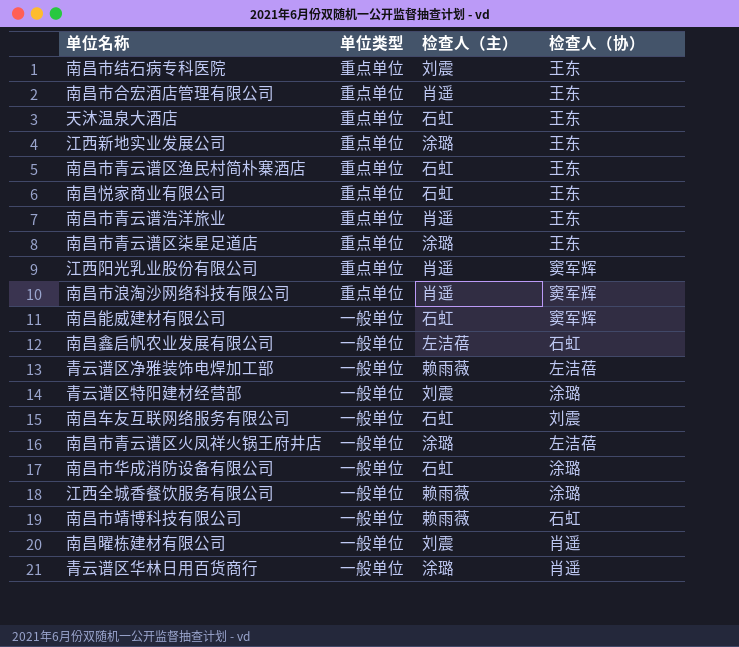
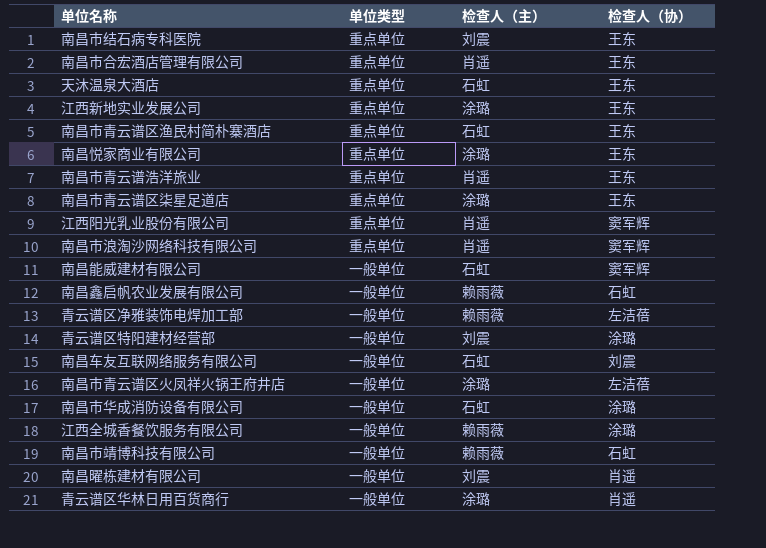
南昌悦家商业有限公司 | 检查人（主）: 石虹 -> 涂璐
南昌鑫启帆农业发展有限公司 | 检查人（主）: 左洁蓓 -> 赖雨薇

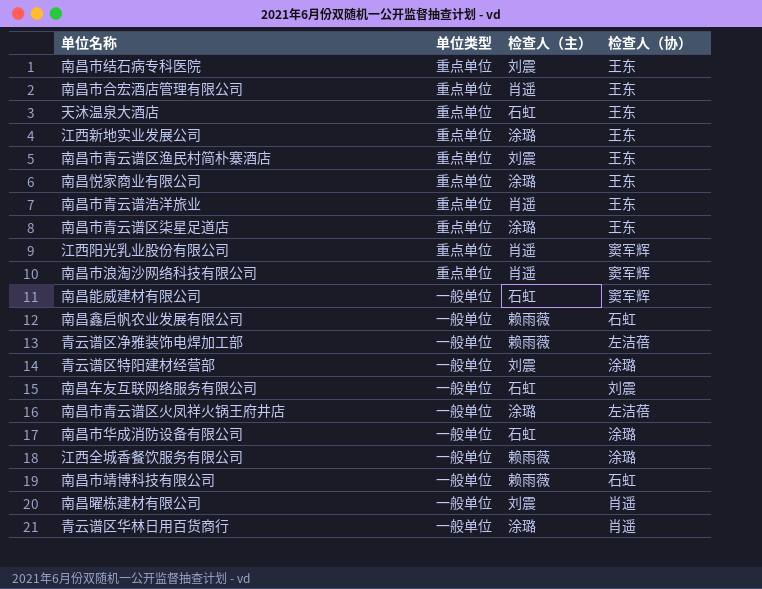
南昌市青云谱区渔民村简朴寨酒店 | 检查人（主）: 石虹 -> 刘震

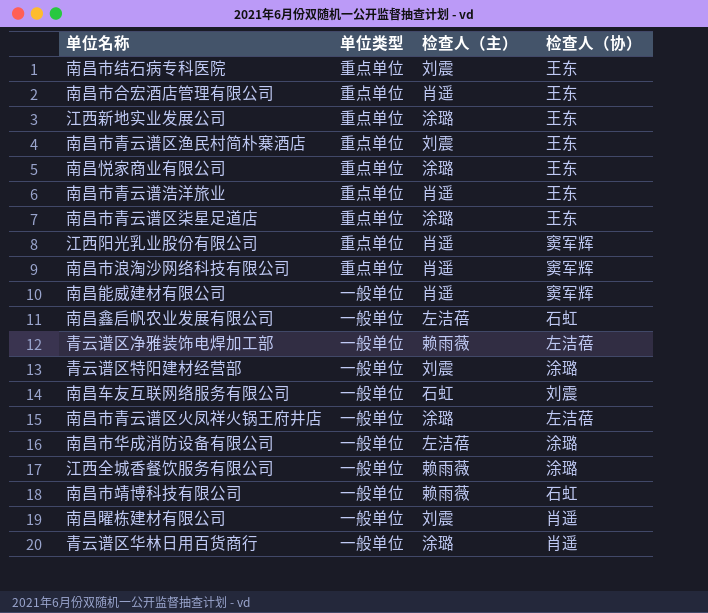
row 天沐温泉大酒店: 重点单位 | 石虹 | 王东 -> none
南昌能威建材有限公司 | 检查人（主）: 石虹 -> 肖遥
南昌鑫启帆农业发展有限公司 | 检查人（主）: 赖雨薇 -> 左洁蓓
南昌市华成消防设备有限公司 | 检查人（主）: 石虹 -> 左洁蓓

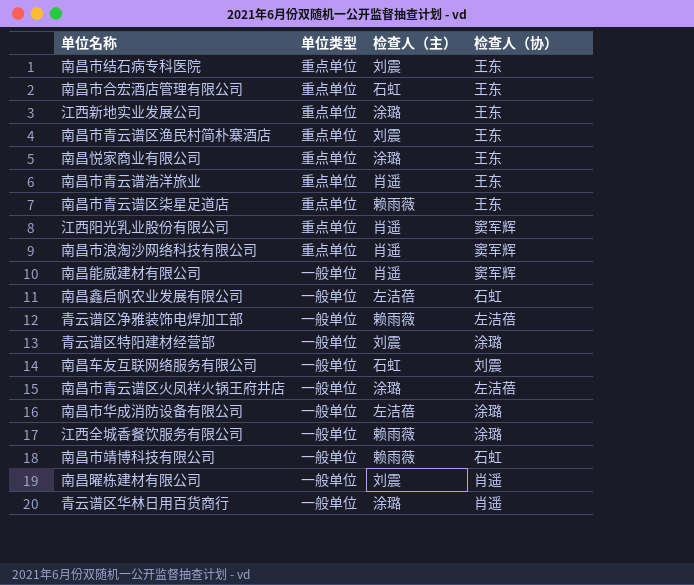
南昌市合宏酒店管理有限公司 | 检查人（主）: 肖遥 -> 石虹
南昌市青云谱区柒星足道店 | 检查人（主）: 涂璐 -> 赖雨薇

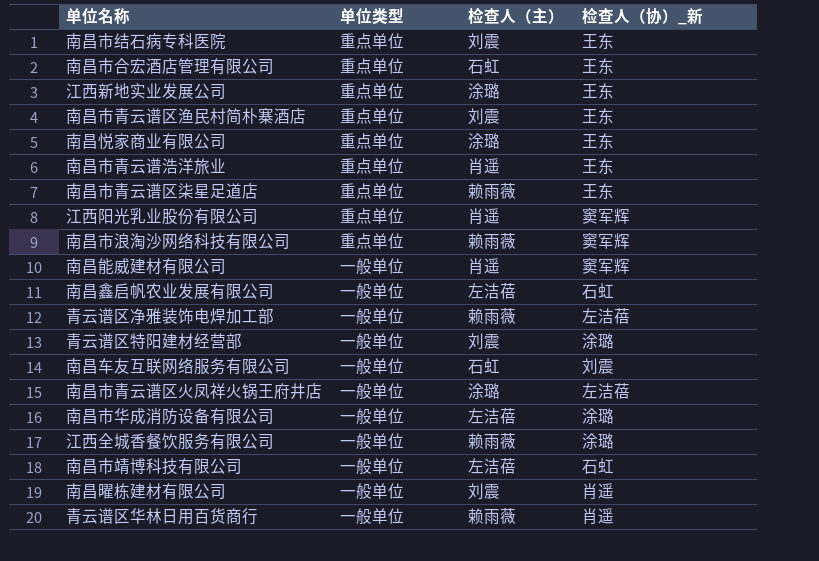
column name: 检查人（协） -> 检查人（协）_新
南昌市浪淘沙网络科技有限公司 | 检查人（主）: 肖遥 -> 赖雨薇
南昌市靖博科技有限公司 | 检查人（主）: 赖雨薇 -> 左洁蓓
青云谱区华林日用百货商行 | 检查人（主）: 涂璐 -> 赖雨薇

